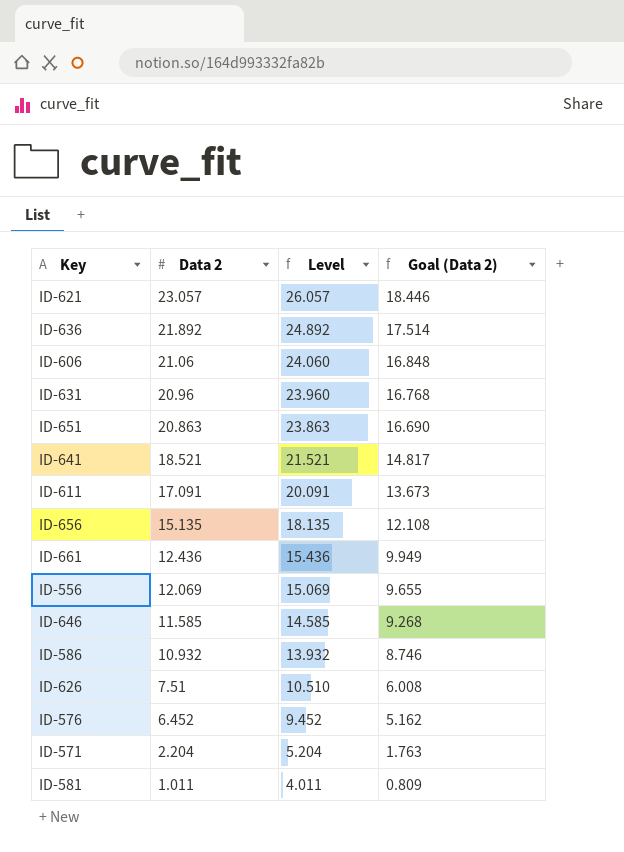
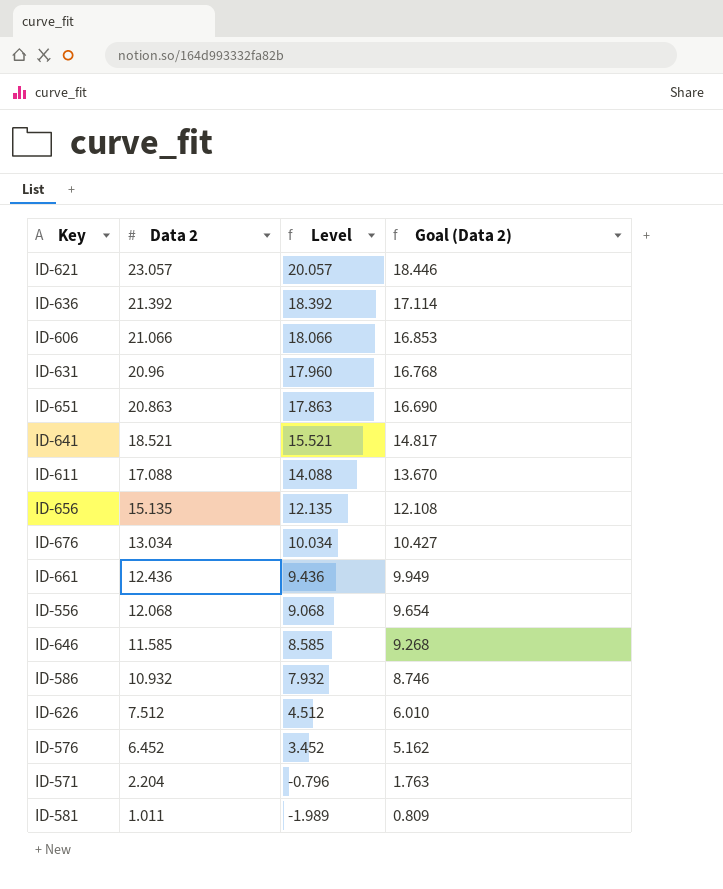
column Level | formula: [Data 2] + 3 -> [Data 2] - 3
ID-636 | Data 2: 21.892 -> 21.392
ID-636 | Goal (Data 2): 17.514 -> 17.114
ID-606 | Data 2: 21.06 -> 21.066
ID-606 | Goal (Data 2): 16.848 -> 16.853
ID-611 | Data 2: 17.091 -> 17.088
ID-611 | Goal (Data 2): 13.673 -> 13.670
row ID-676: none -> 13.034 | 10.034 | 10.427
ID-556 | Data 2: 12.069 -> 12.068
ID-556 | Goal (Data 2): 9.655 -> 9.654
ID-626 | Data 2: 7.51 -> 7.512
ID-626 | Goal (Data 2): 6.008 -> 6.010

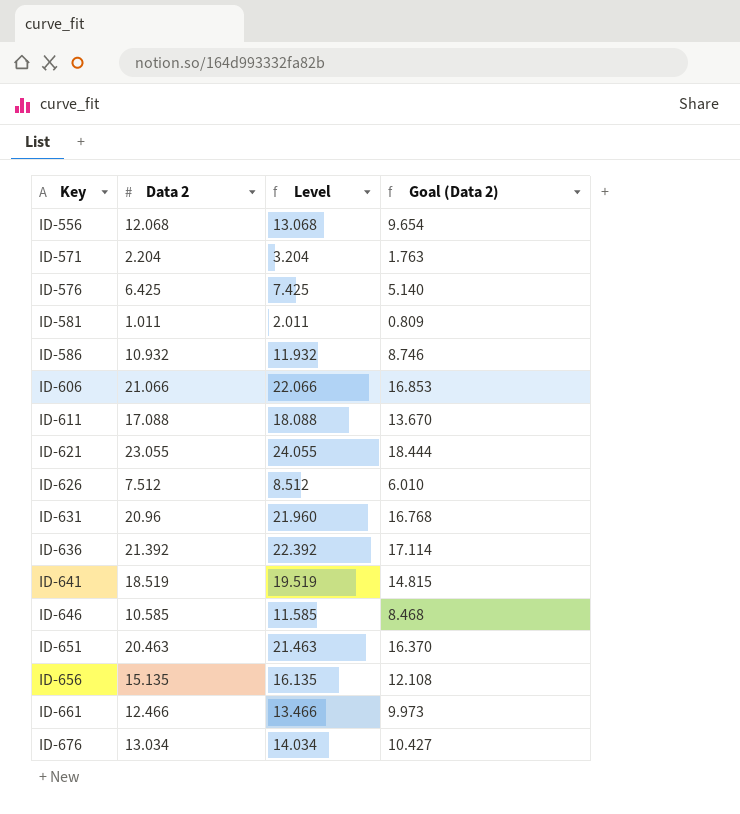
row order: Data 2 descending -> Key ascending
column Level | formula: [Data 2] - 3 -> [Data 2] + 1
ID-576 | Data 2: 6.452 -> 6.425
ID-576 | Goal (Data 2): 5.162 -> 5.140
ID-621 | Data 2: 23.057 -> 23.055
ID-621 | Goal (Data 2): 18.446 -> 18.444
ID-641 | Data 2: 18.521 -> 18.519
ID-641 | Goal (Data 2): 14.817 -> 14.815
ID-646 | Data 2: 11.585 -> 10.585
ID-646 | Goal (Data 2): 9.268 -> 8.468
ID-651 | Data 2: 20.863 -> 20.463
ID-651 | Goal (Data 2): 16.690 -> 16.370
ID-661 | Data 2: 12.436 -> 12.466
ID-661 | Goal (Data 2): 9.949 -> 9.973

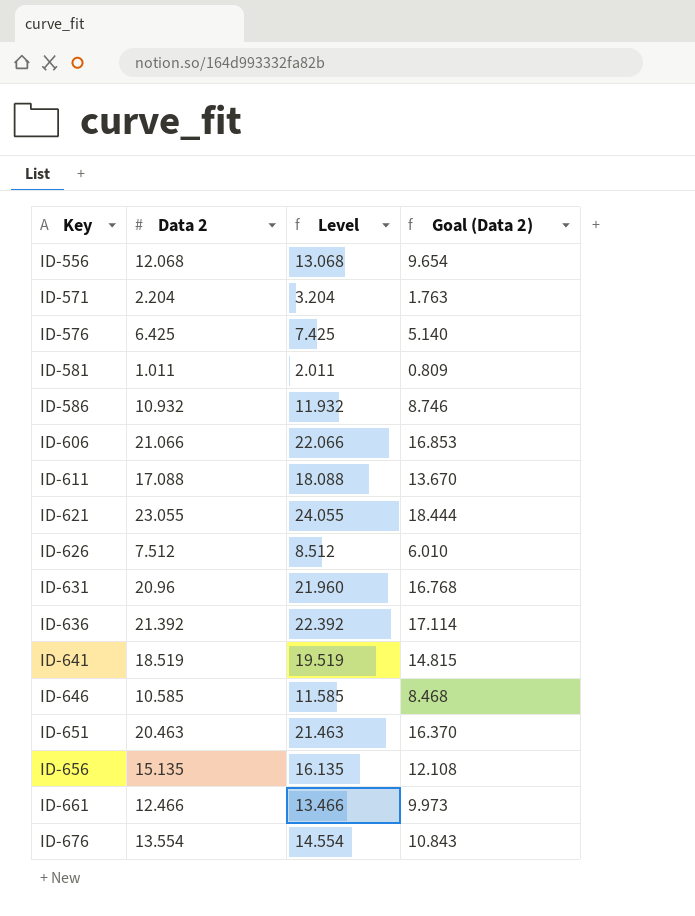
ID-676 | Data 2: 13.034 -> 13.554
ID-676 | Level: 14.034 -> 14.554
ID-676 | Goal (Data 2): 10.427 -> 10.843

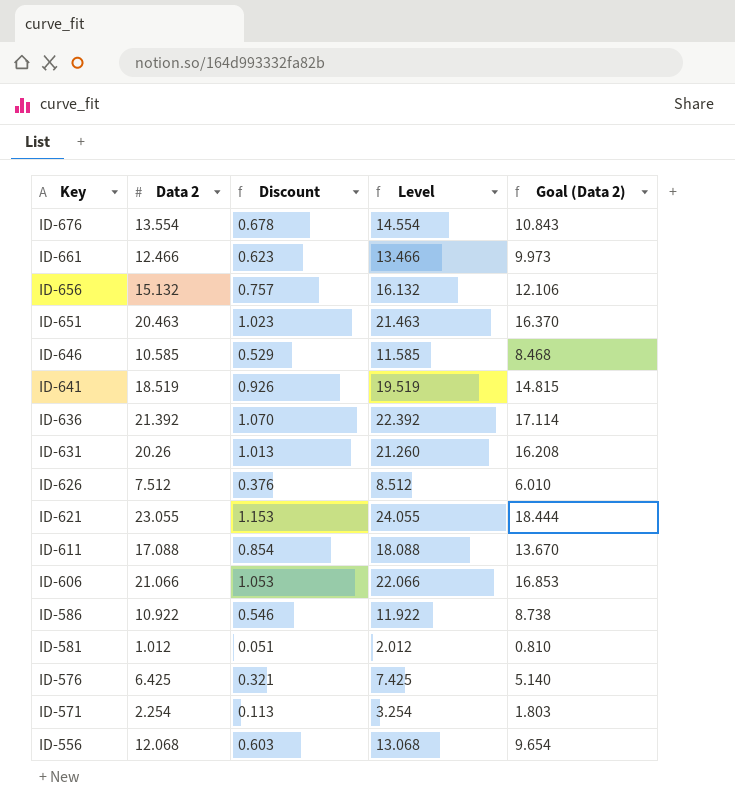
row order: Key ascending -> Key descending
column Discount | formula: none -> [Data 2] * 0.05
ID-656 | Data 2: 15.135 -> 15.132
ID-656 | Level: 16.135 -> 16.132
ID-656 | Goal (Data 2): 12.108 -> 12.106
ID-631 | Data 2: 20.96 -> 20.26
ID-631 | Level: 21.960 -> 21.260
ID-631 | Goal (Data 2): 16.768 -> 16.208
ID-586 | Data 2: 10.932 -> 10.922
ID-586 | Level: 11.932 -> 11.922
ID-586 | Goal (Data 2): 8.746 -> 8.738
ID-581 | Data 2: 1.011 -> 1.012
ID-581 | Level: 2.011 -> 2.012
ID-581 | Goal (Data 2): 0.809 -> 0.810
ID-571 | Data 2: 2.204 -> 2.254
ID-571 | Level: 3.204 -> 3.254
ID-571 | Goal (Data 2): 1.763 -> 1.803

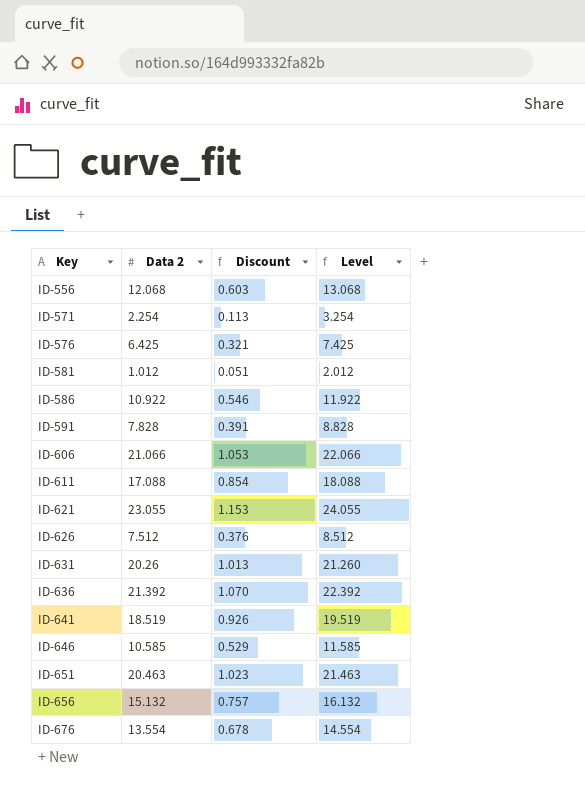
row order: Key descending -> Key ascending
column Goal (Data 2) | formula: [Data 2] * 0.8 -> none
row ID-661: 12.466 | 0.623 | 13.466 | 9.973 -> none
row ID-591: none -> 7.828 | 0.391 | 8.828

